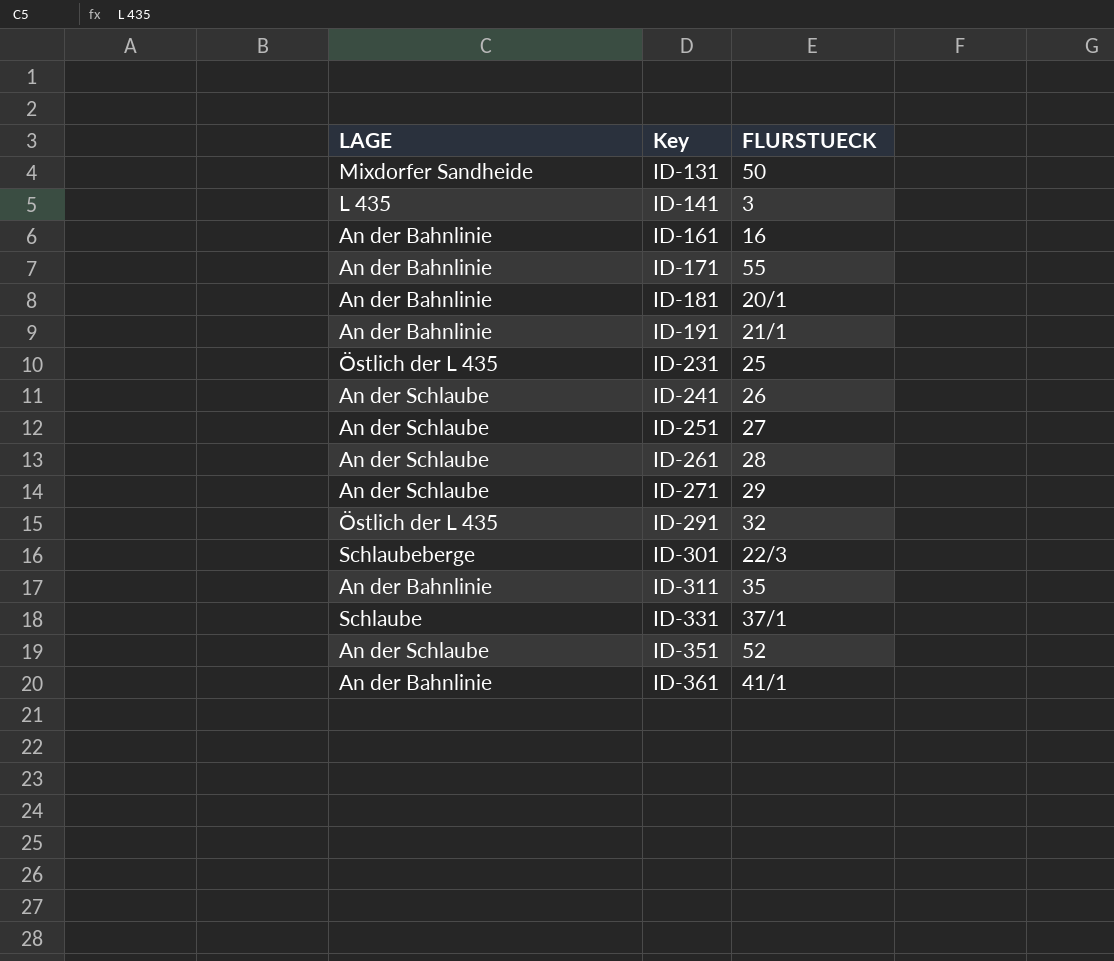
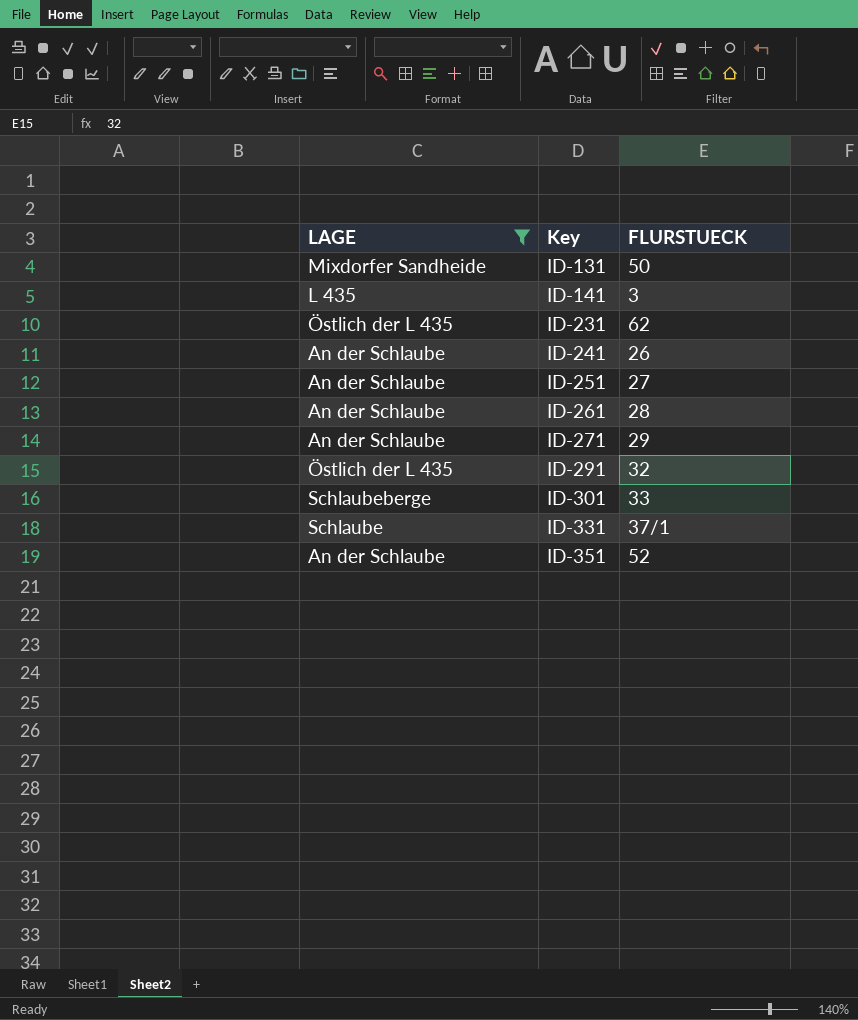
filter: none -> LAGE != An der Bahnlinie
ID-231 | FLURSTUECK: 25 -> 62
ID-301 | FLURSTUECK: 22/3 -> 33

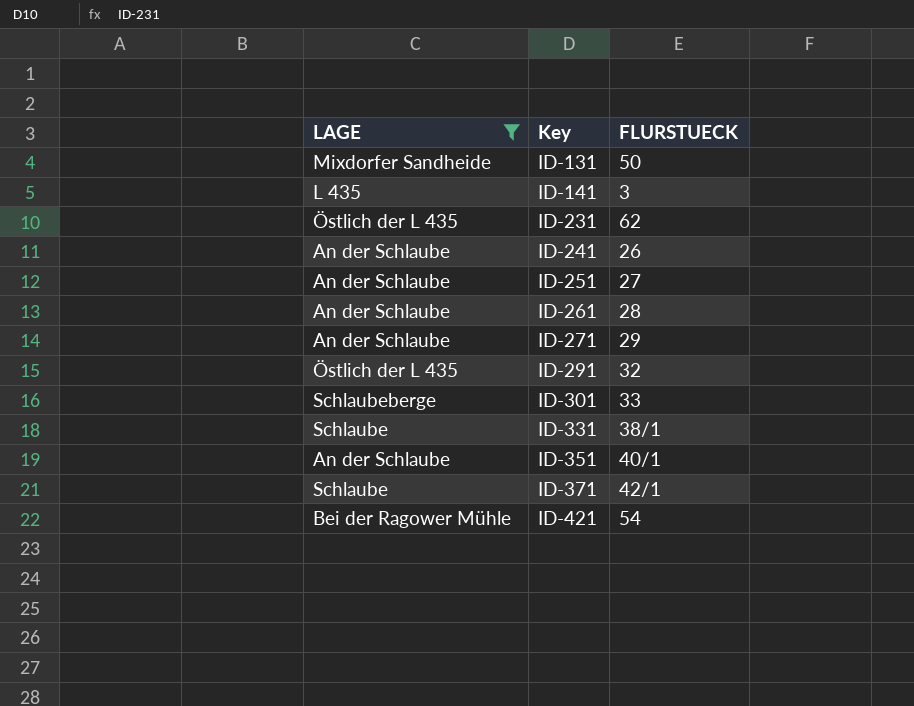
ID-331 | FLURSTUECK: 37/1 -> 38/1
ID-351 | FLURSTUECK: 52 -> 40/1
row ID-371: none -> Schlaube | 42/1
row ID-421: none -> Bei der Ragower Mühle | 54

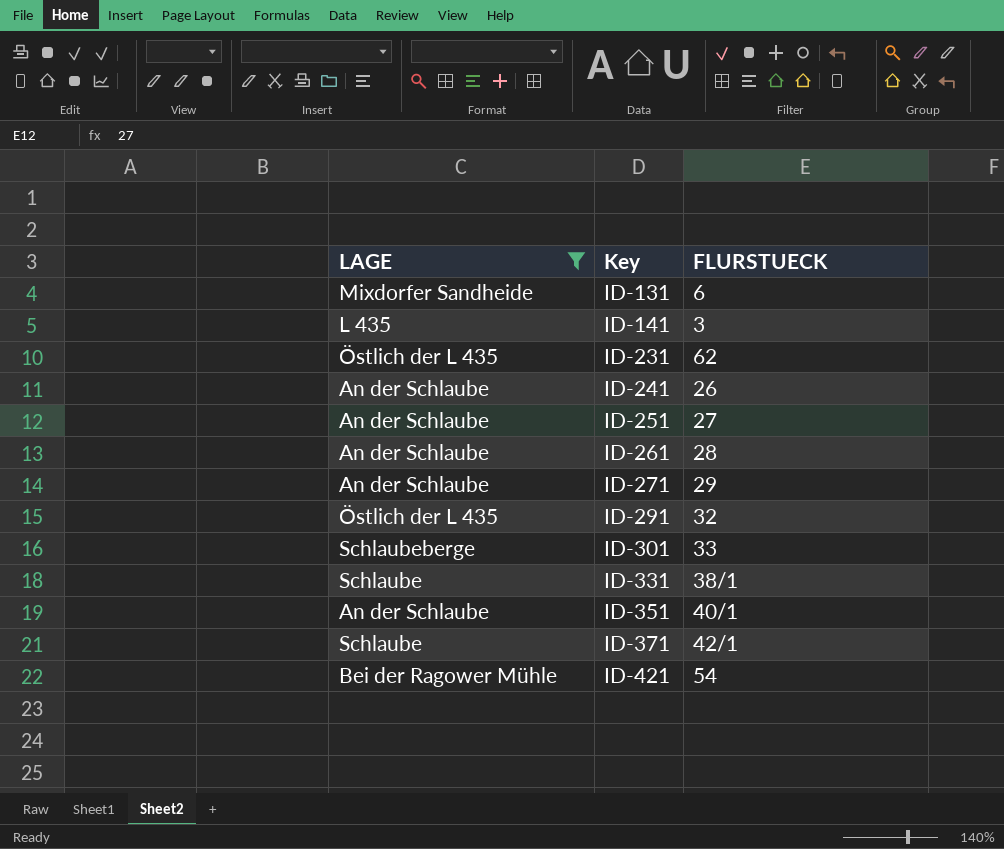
ID-131 | FLURSTUECK: 50 -> 6

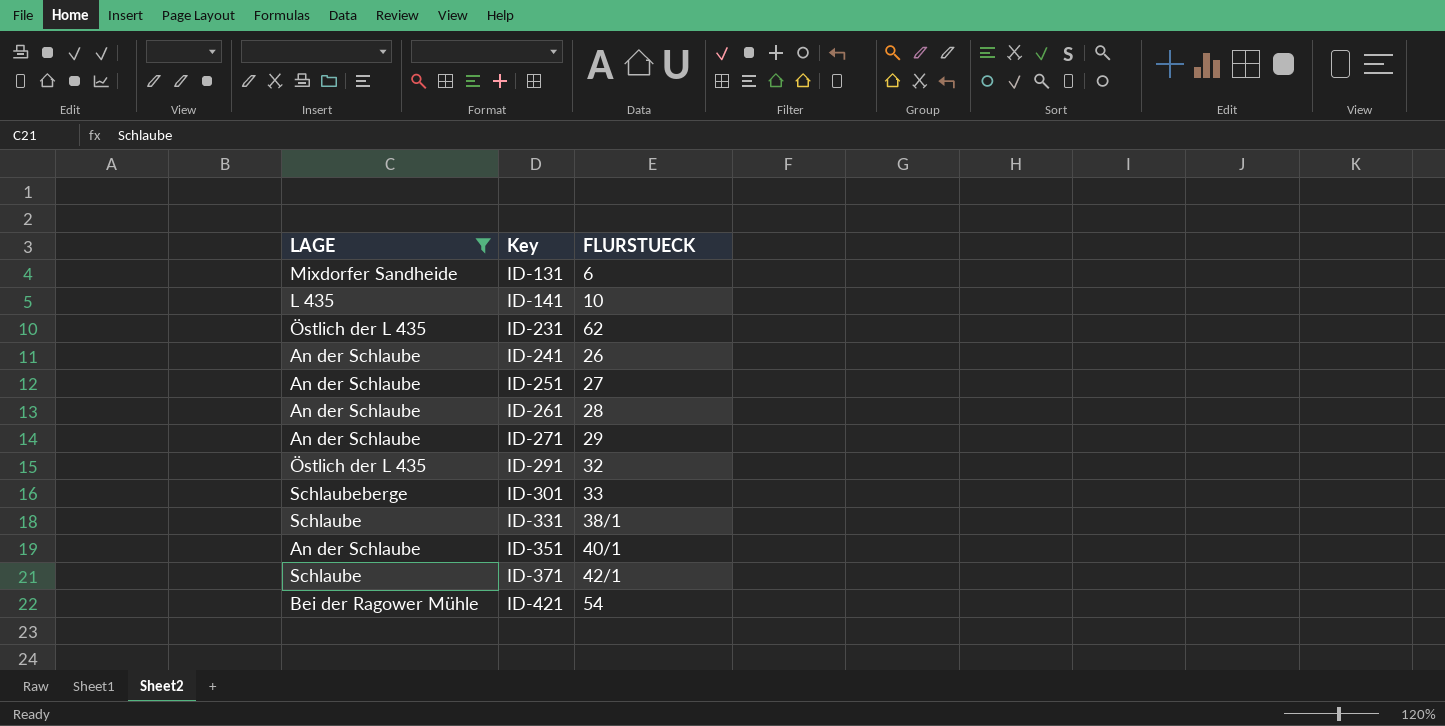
ID-141 | FLURSTUECK: 3 -> 10

